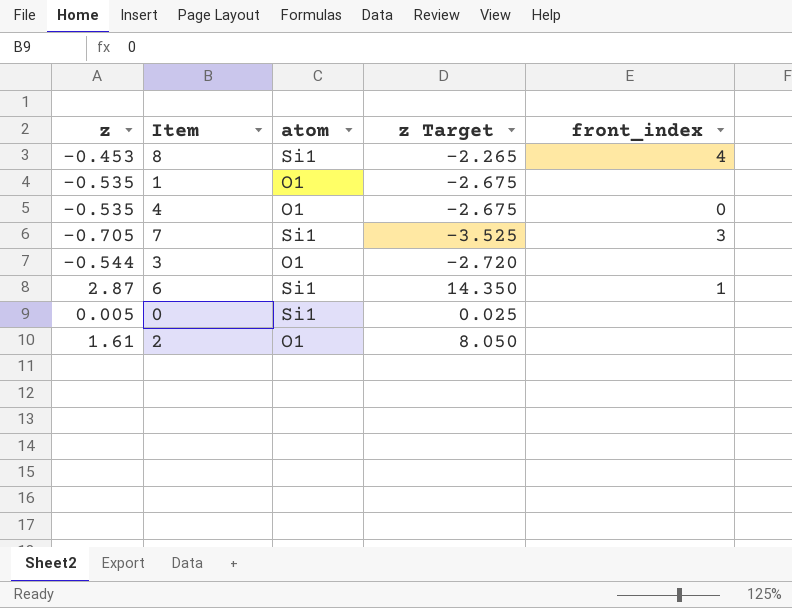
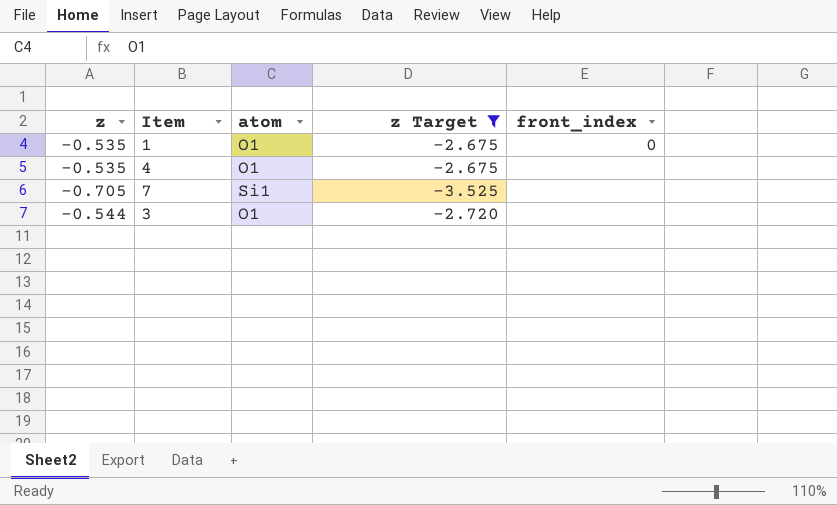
filter: none -> z Target <= -2.675
1 | front_index: none -> 0
4 | front_index: 0 -> none
7 | front_index: 3 -> none

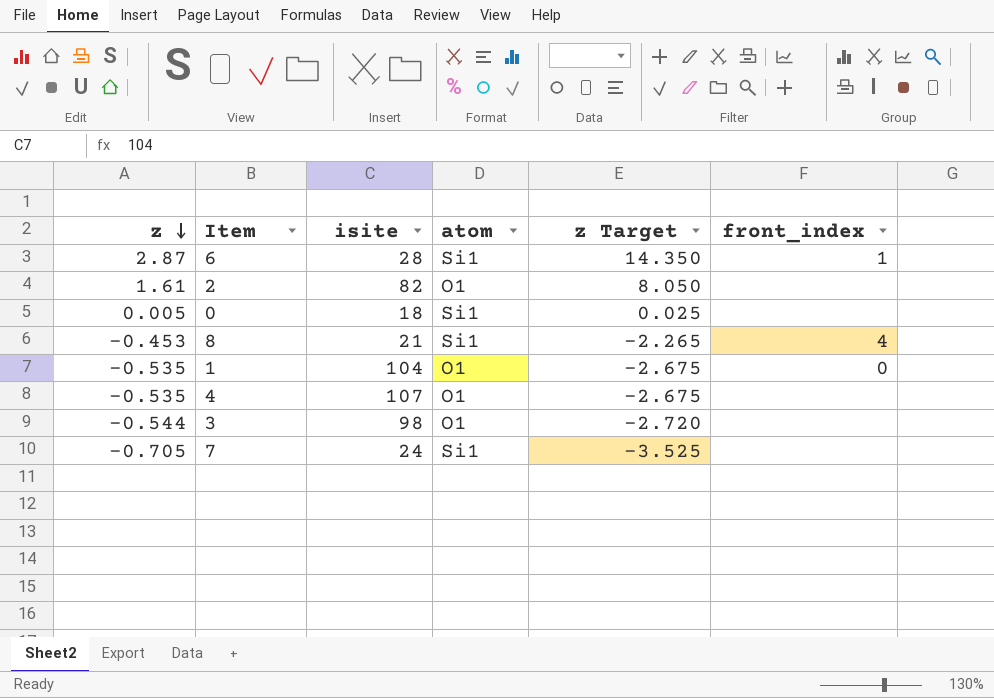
filter: z Target <= -2.675 -> none
row order: none -> z descending
column isite | position: none -> 3

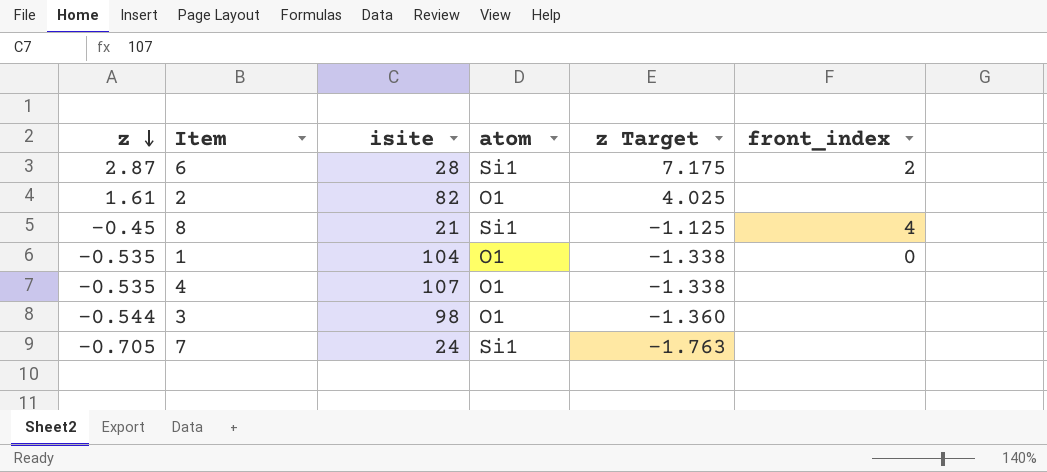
column z Target | formula: [z] * 5 -> [z] * 2.5
row 0: 0.005 | 18 | Si1 | 0.025 | none -> none
6 | front_index: 1 -> 2
8 | z: -0.453 -> -0.45

